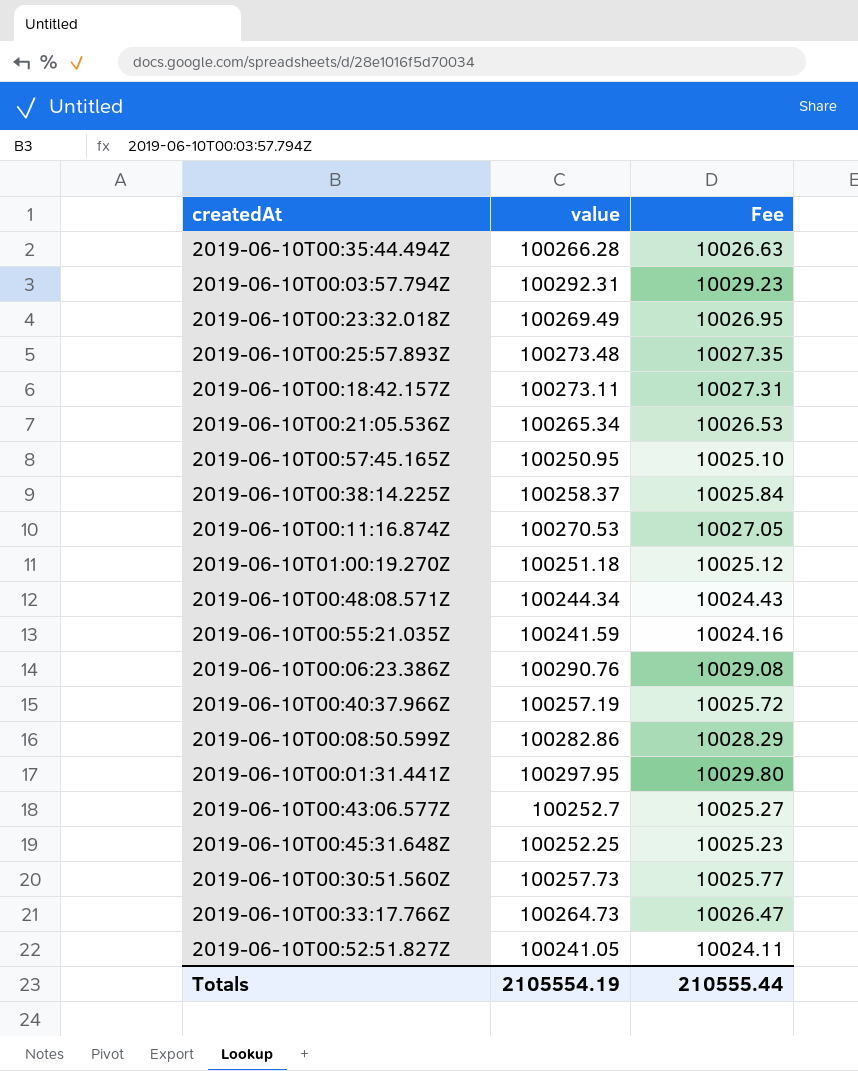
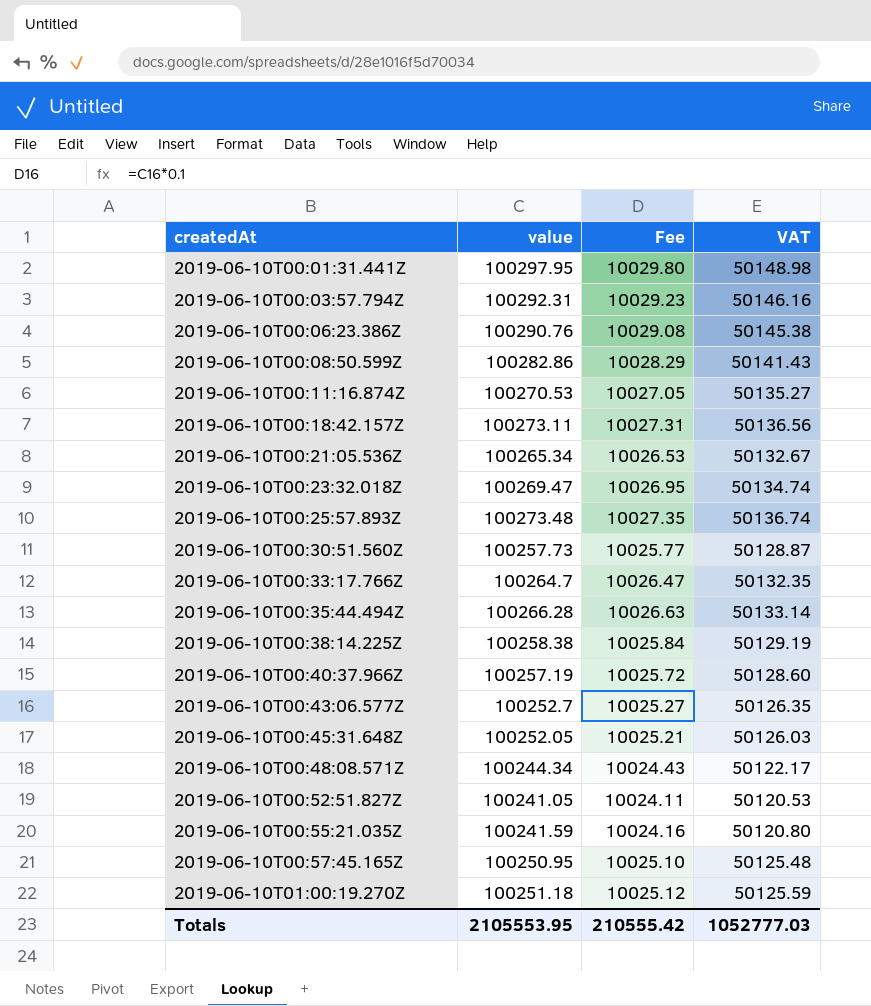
row order: none -> createdAt ascending
column VAT | formula: none -> [value] * 0.5
2019-06-10T00:23:32.018Z | value: 100269.49 -> 100269.47
2019-06-10T00:33:17.766Z | value: 100264.73 -> 100264.7
2019-06-10T00:38:14.225Z | value: 100258.37 -> 100258.38
2019-06-10T00:45:31.648Z | value: 100252.25 -> 100252.05
2019-06-10T00:45:31.648Z | Fee: 10025.23 -> 10025.21
Totals | value: 2105554.19 -> 2105553.95
Totals | Fee: 210555.44 -> 210555.42

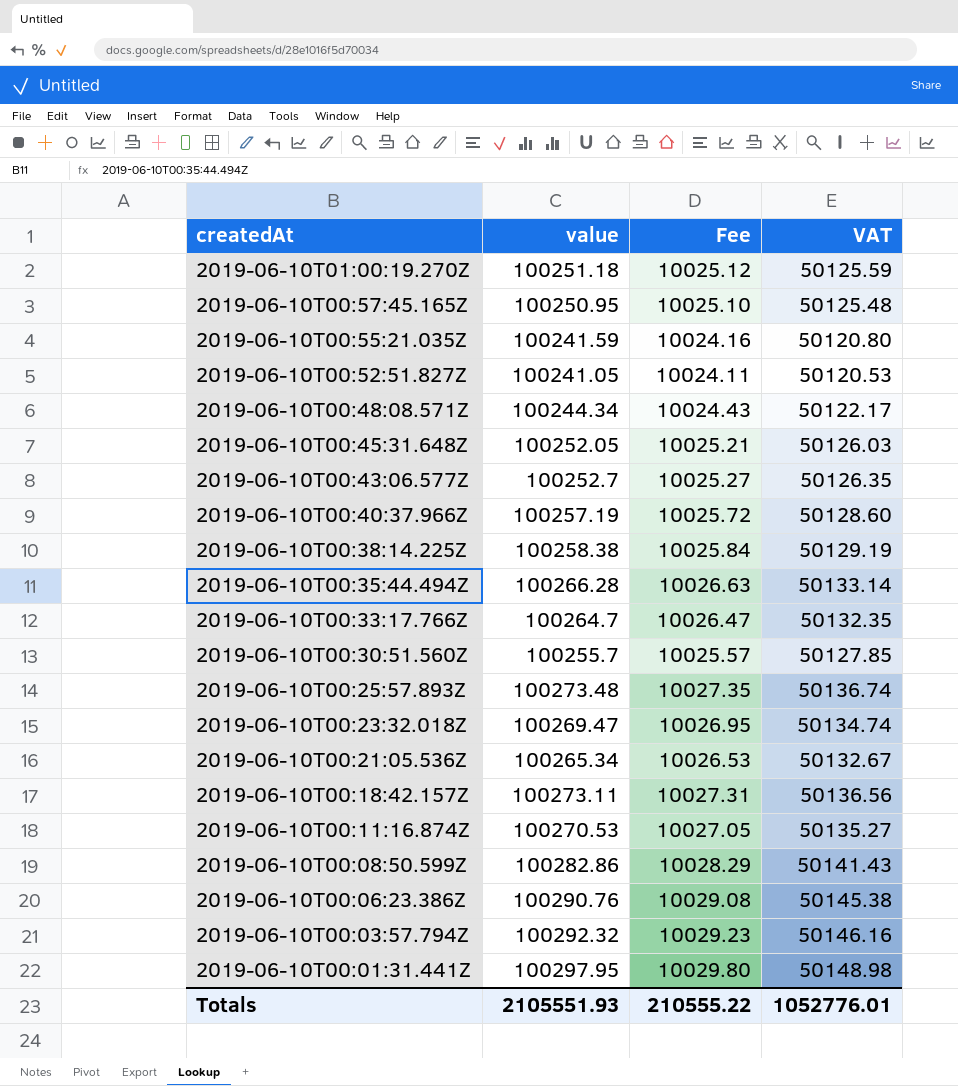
row order: createdAt ascending -> createdAt descending
2019-06-10T00:30:51.560Z | value: 100257.73 -> 100255.7
2019-06-10T00:30:51.560Z | Fee: 10025.77 -> 10025.57
2019-06-10T00:30:51.560Z | VAT: 50128.87 -> 50127.85
2019-06-10T00:03:57.794Z | value: 100292.31 -> 100292.32
Totals | value: 2105553.95 -> 2105551.93
Totals | Fee: 210555.42 -> 210555.22
Totals | VAT: 1052777.03 -> 1052776.01

